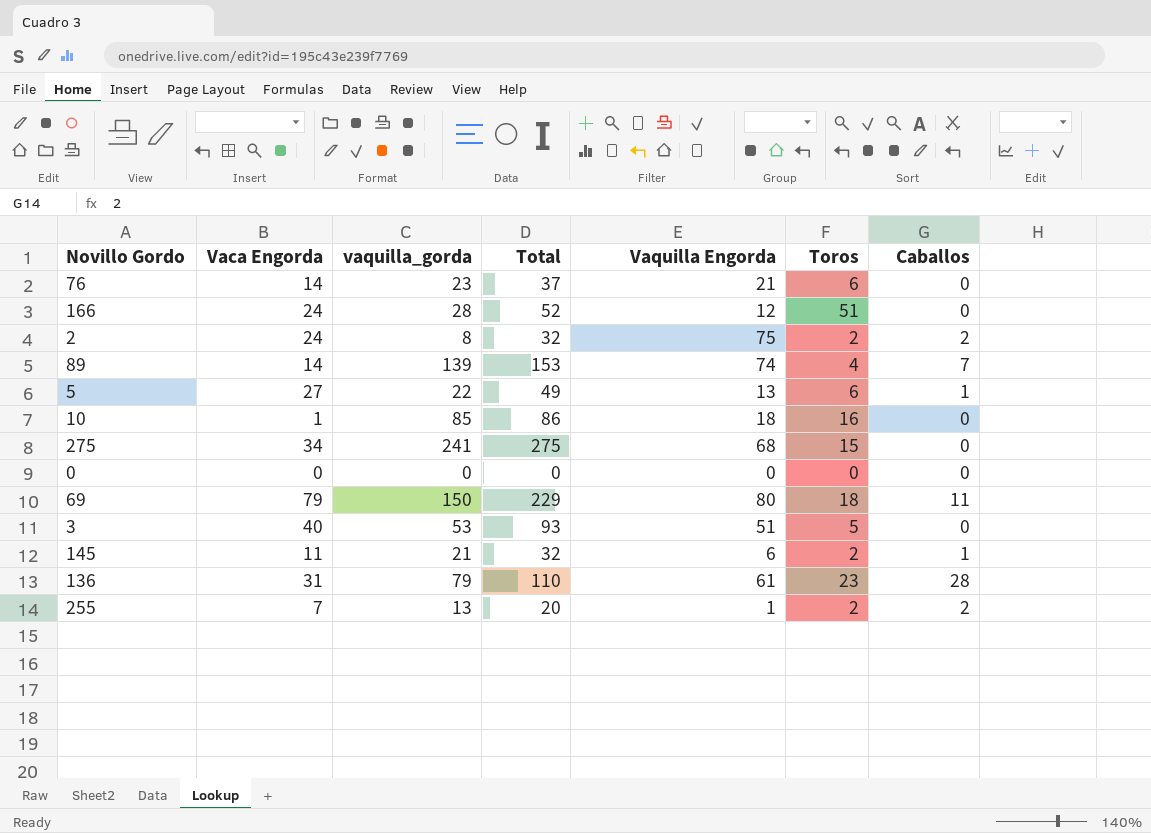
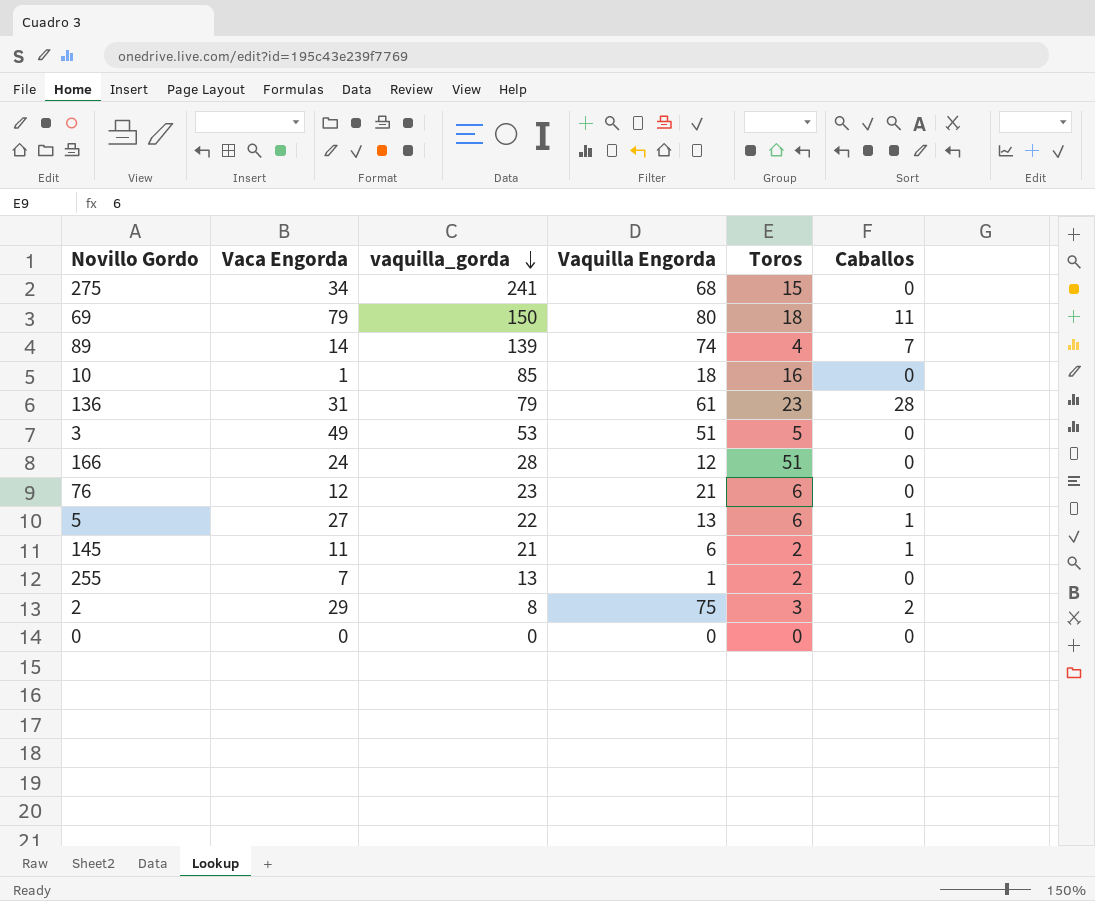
row order: none -> vaquilla_gorda descending
column Total | formula: [Vaca Engorda] + [vaquilla_gorda] -> none
3 | Vaca Engorda: 40 -> 49
76 | Vaca Engorda: 14 -> 12
255 | Caballos: 2 -> 0
2 | Vaca Engorda: 24 -> 29
2 | Toros: 2 -> 3

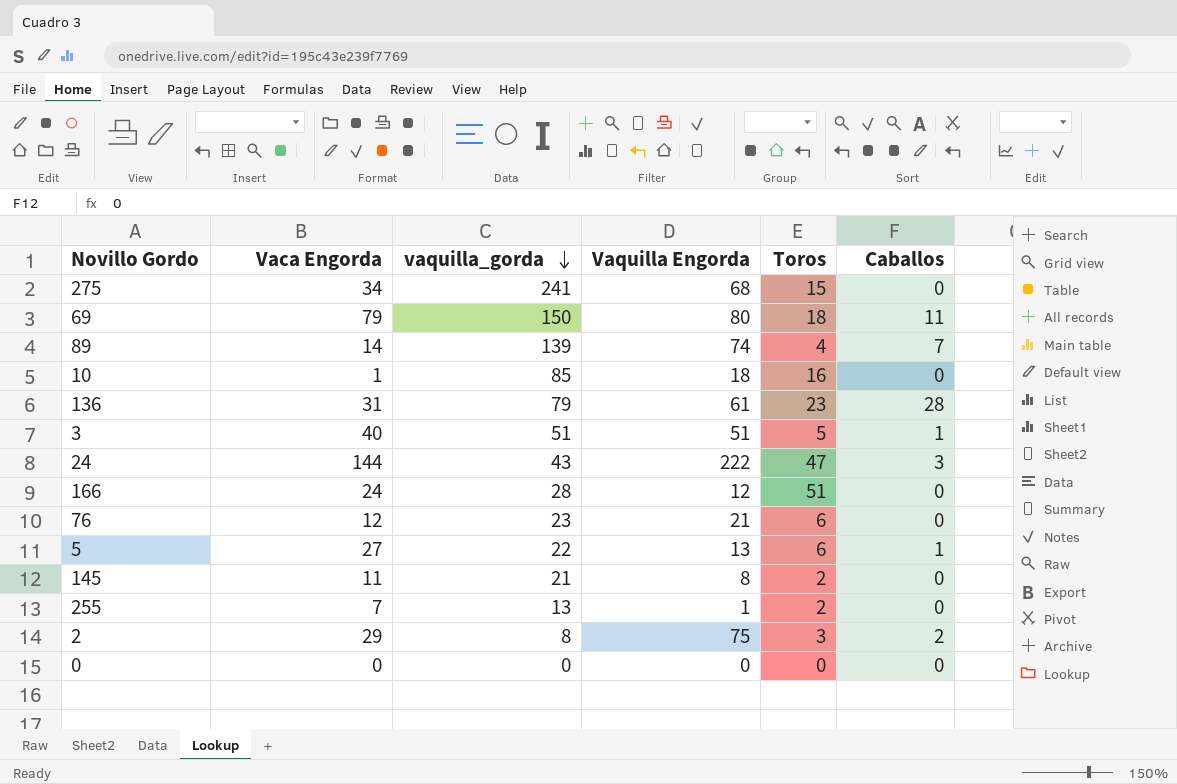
3 | Vaca Engorda: 49 -> 40
3 | vaquilla_gorda: 53 -> 51
3 | Caballos: 0 -> 1
row 24: none -> 144 | 43 | 222 | 47 | 3
145 | Vaquilla Engorda: 6 -> 8
145 | Caballos: 1 -> 0

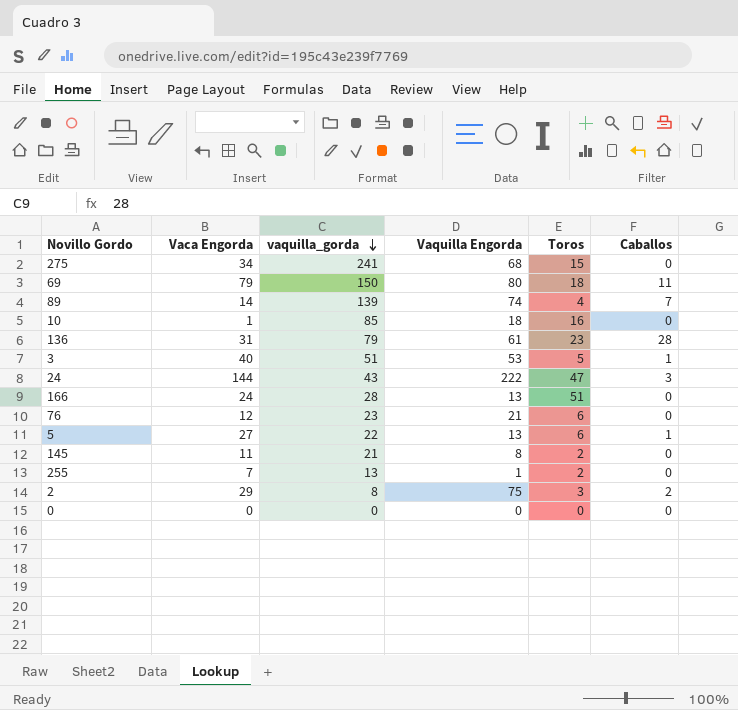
3 | Vaquilla Engorda: 51 -> 53
166 | Vaquilla Engorda: 12 -> 13

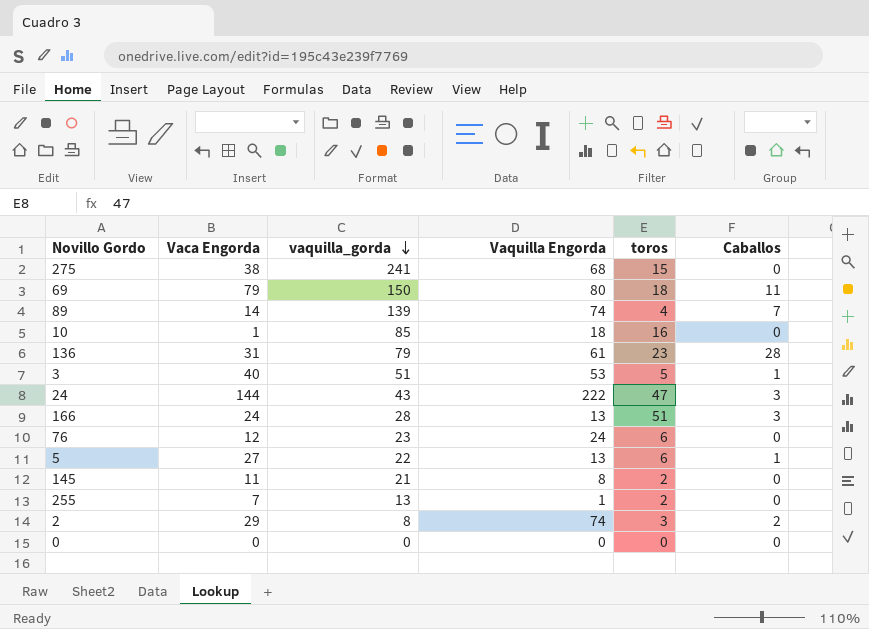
column name: Toros -> toros
275 | Vaca Engorda: 34 -> 38
166 | Caballos: 0 -> 3
76 | Vaquilla Engorda: 21 -> 24
2 | Vaquilla Engorda: 75 -> 74

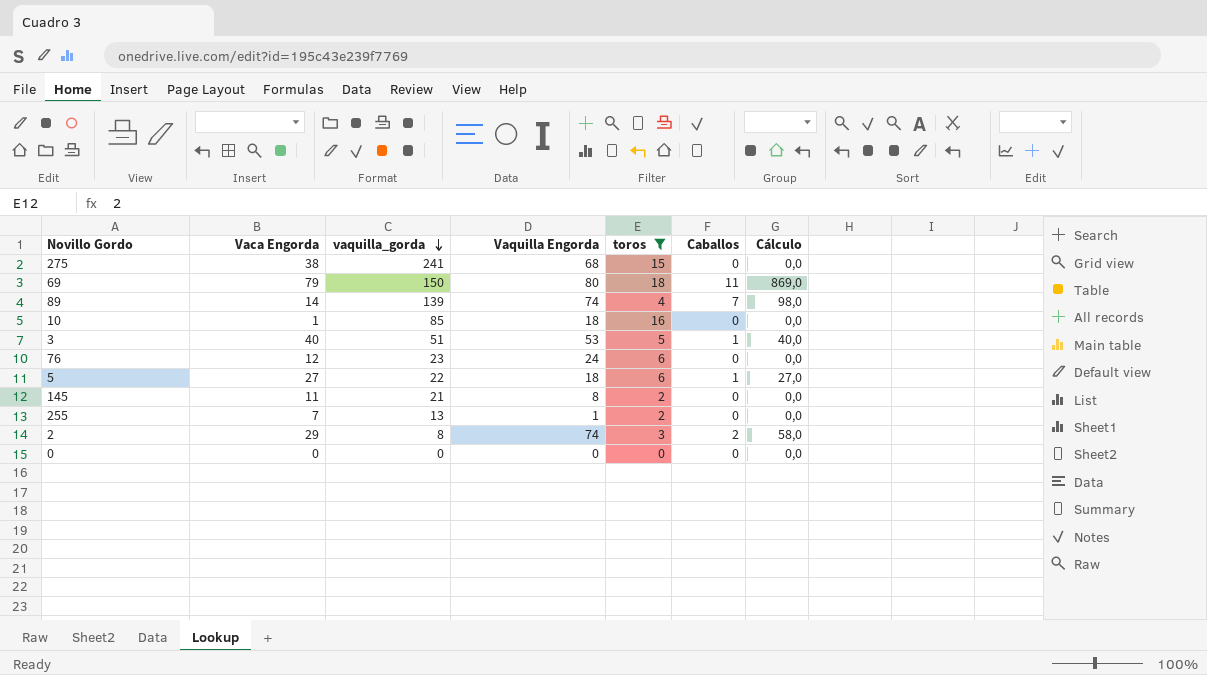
filter: none -> toros <= 18
column Cálculo | formula: none -> [Vaca Engorda] * [Caballos]
5 | Vaquilla Engorda: 13 -> 18

